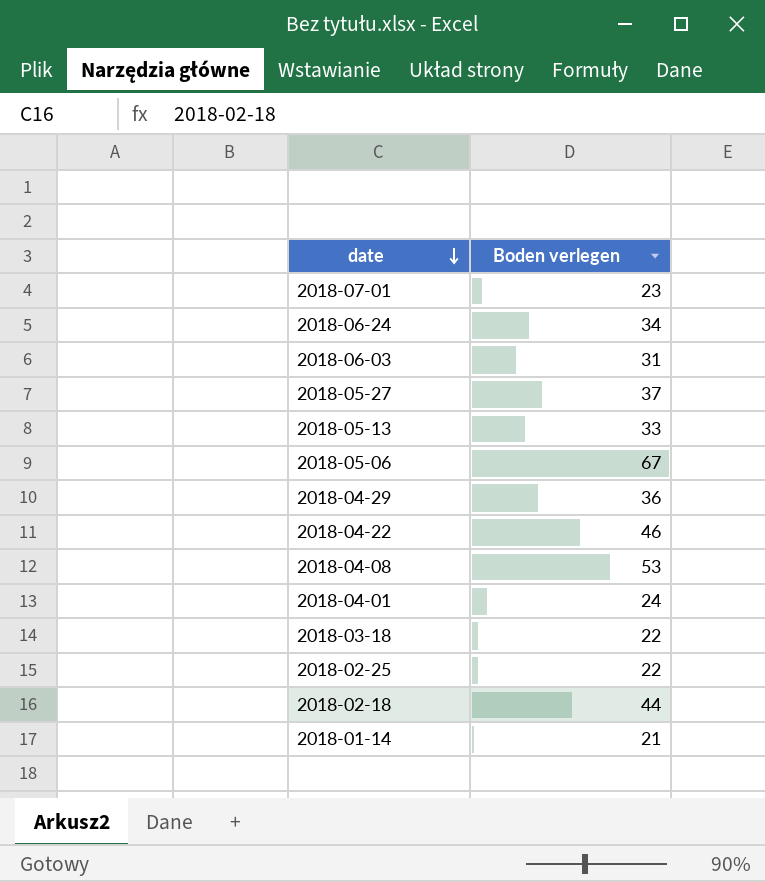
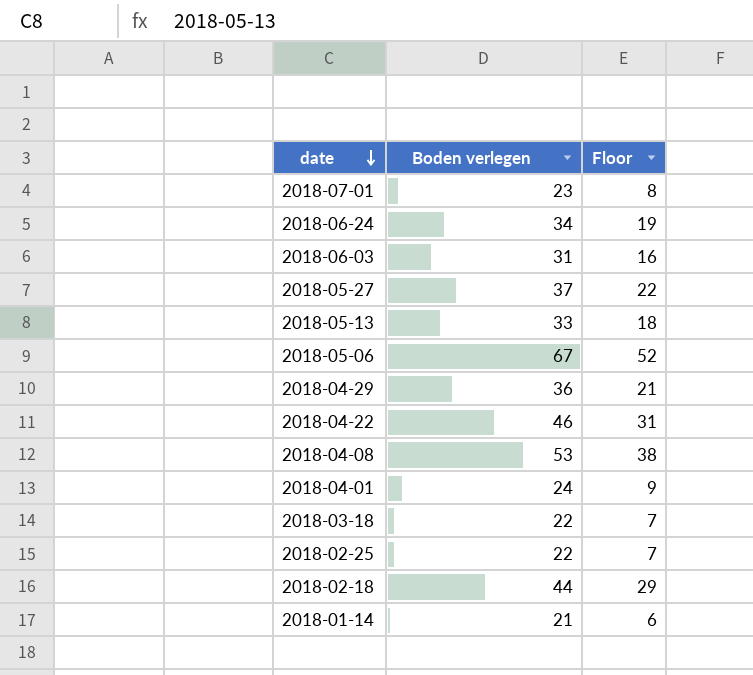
column Floor | formula: none -> [Boden verlegen] - 15

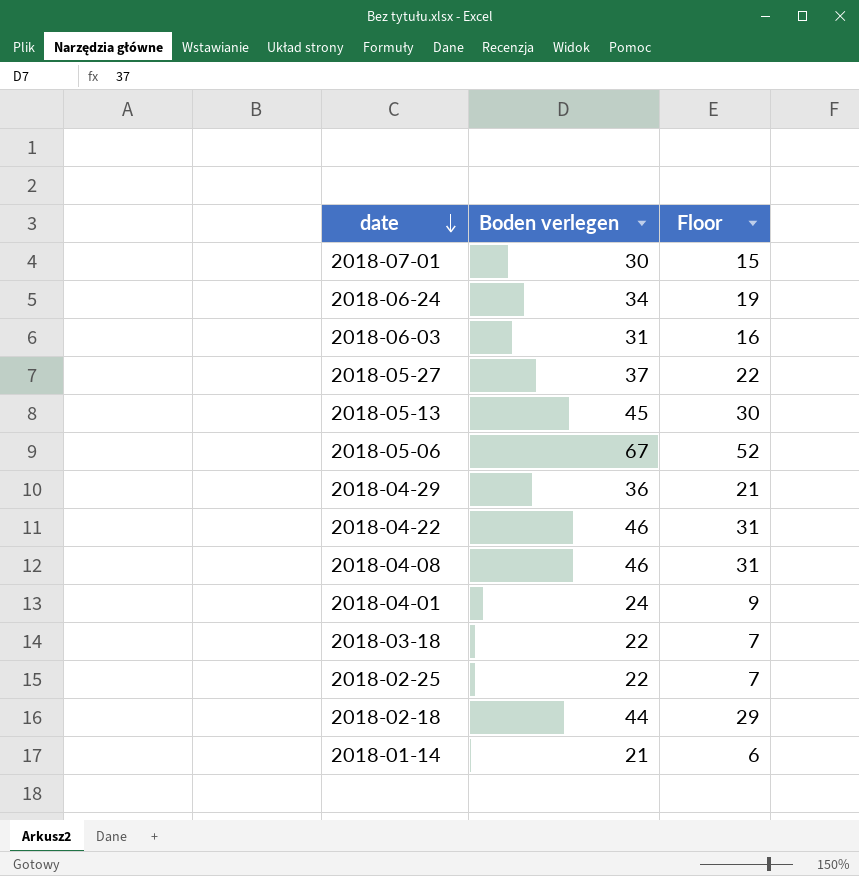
2018-07-01 | Boden verlegen: 23 -> 30
2018-07-01 | Floor: 8 -> 15
2018-05-13 | Boden verlegen: 33 -> 45
2018-05-13 | Floor: 18 -> 30
2018-04-08 | Boden verlegen: 53 -> 46
2018-04-08 | Floor: 38 -> 31

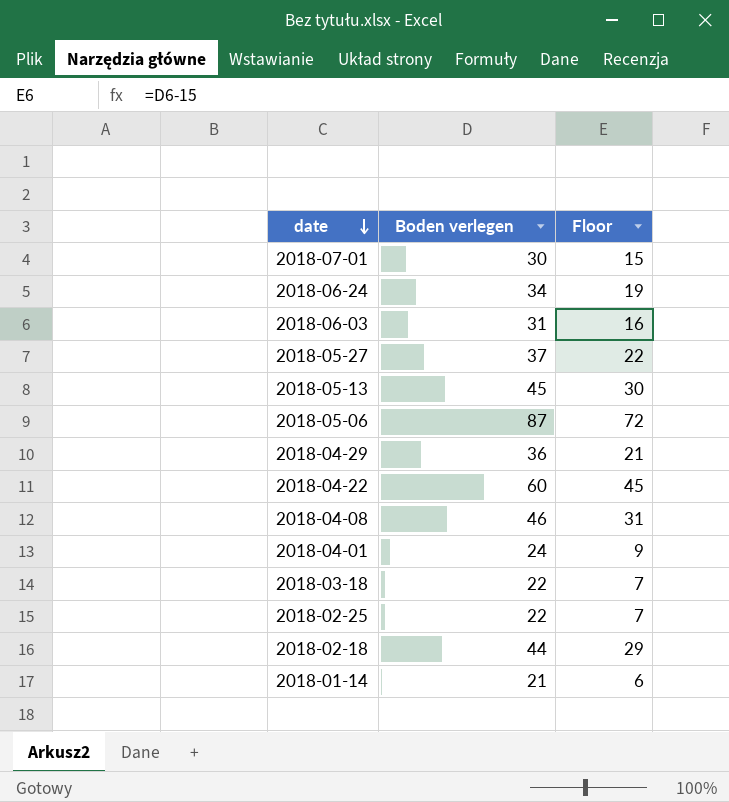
2018-05-06 | Boden verlegen: 67 -> 87
2018-05-06 | Floor: 52 -> 72
2018-04-22 | Boden verlegen: 46 -> 60
2018-04-22 | Floor: 31 -> 45

